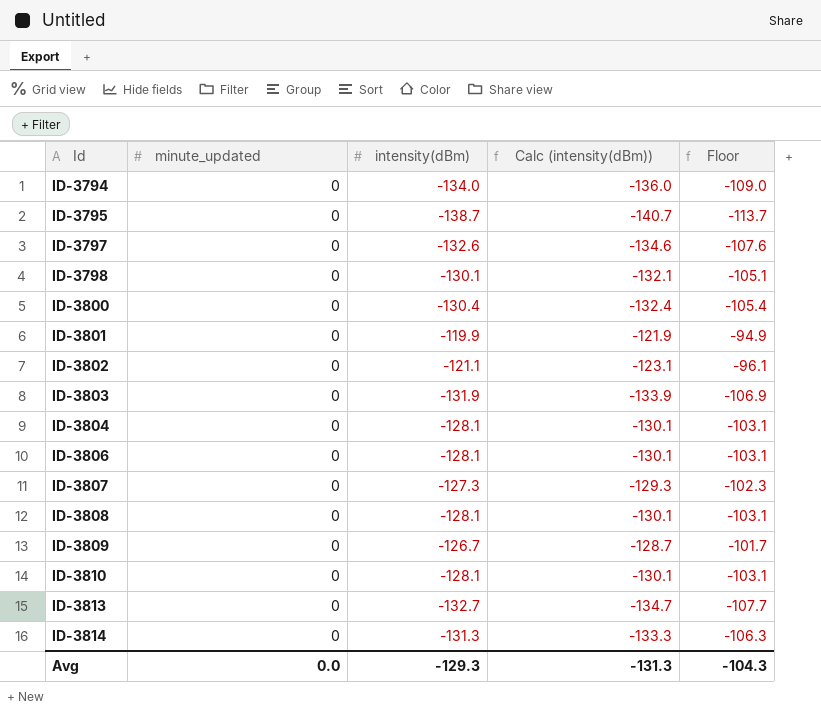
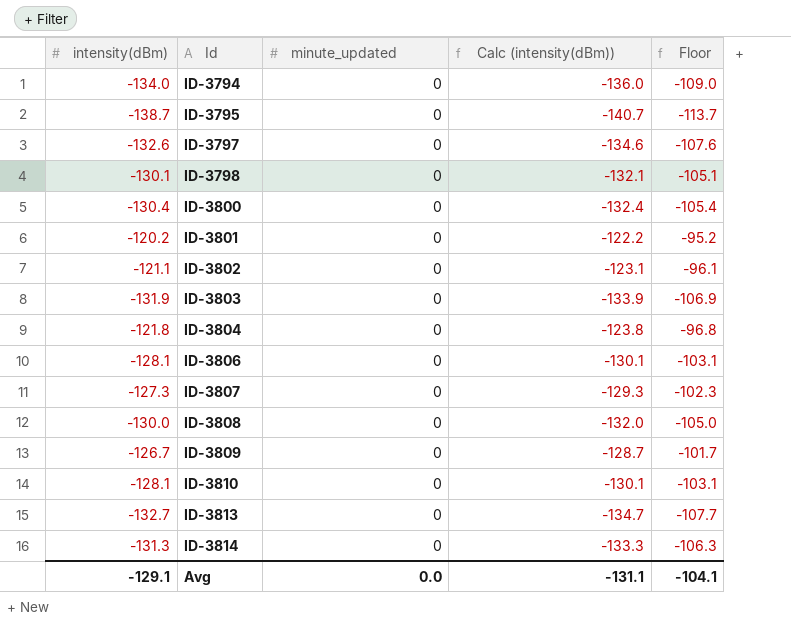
column intensity(dBm) | position: 3 -> 1
ID-3801 | intensity(dBm): -119.9 -> -120.2
ID-3801 | Calc (intensity(dBm)): -121.9 -> -122.2
ID-3801 | Floor: -94.9 -> -95.2
ID-3804 | intensity(dBm): -128.1 -> -121.8
ID-3804 | Calc (intensity(dBm)): -130.1 -> -123.8
ID-3804 | Floor: -103.1 -> -96.8
ID-3808 | intensity(dBm): -128.1 -> -130.0
ID-3808 | Calc (intensity(dBm)): -130.1 -> -132.0
ID-3808 | Floor: -103.1 -> -105.0
Avg | intensity(dBm): -129.3 -> -129.1
Avg | Calc (intensity(dBm)): -131.3 -> -131.1
Avg | Floor: -104.3 -> -104.1

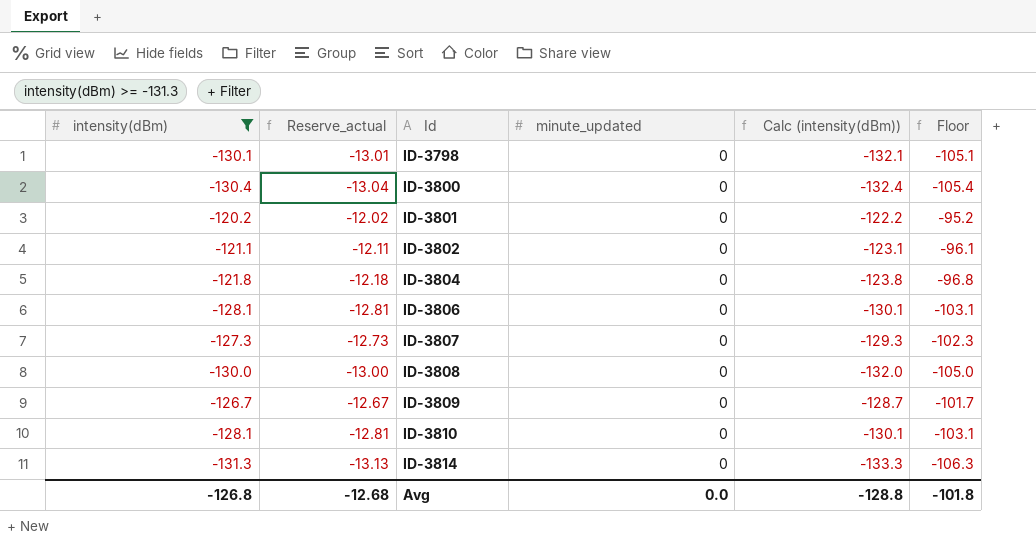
filter: none -> intensity(dBm) >= -131.3
column Reserve_actual | formula: none -> [intensity(dBm)] * 0.1
Avg | intensity(dBm): -129.1 -> -126.8
Avg | Calc (intensity(dBm)): -131.1 -> -128.8
Avg | Floor: -104.1 -> -101.8

